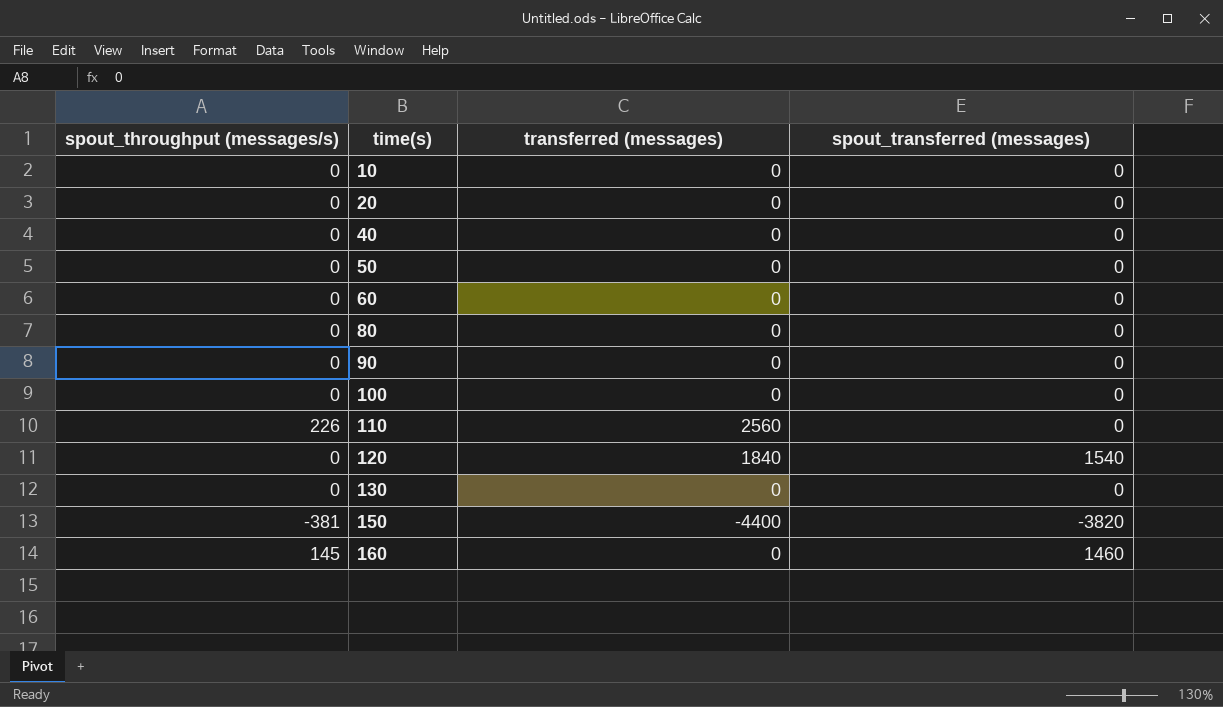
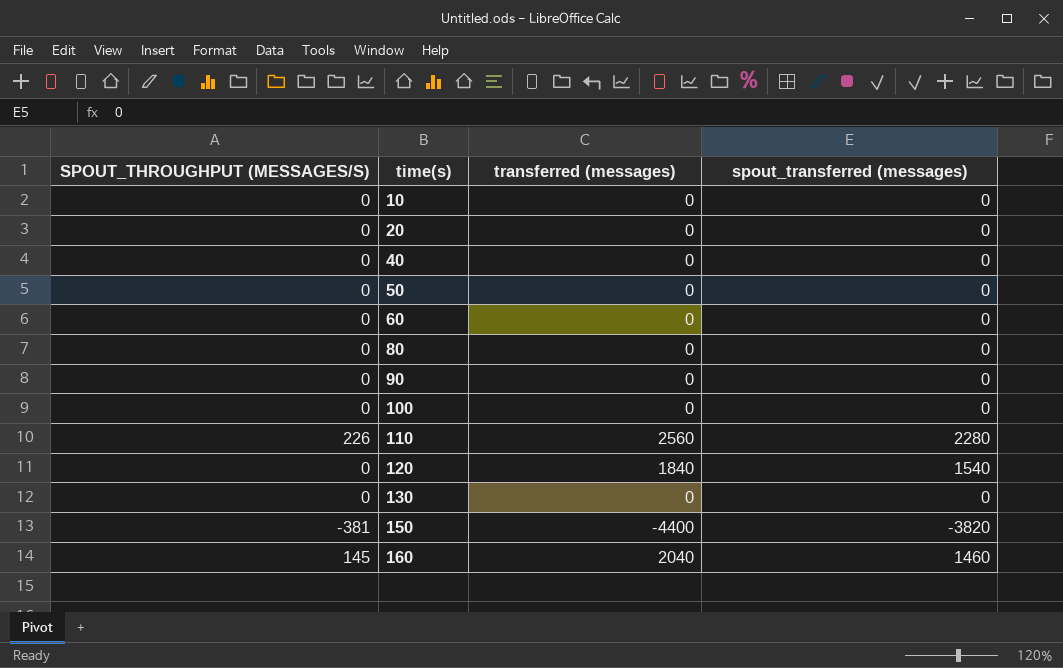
column name: spout_throughput (messages/s) -> SPOUT_THROUGHPUT (MESSAGES/S)
110 | spout_transferred (messages): 0 -> 2280
160 | transferred (messages): 0 -> 2040

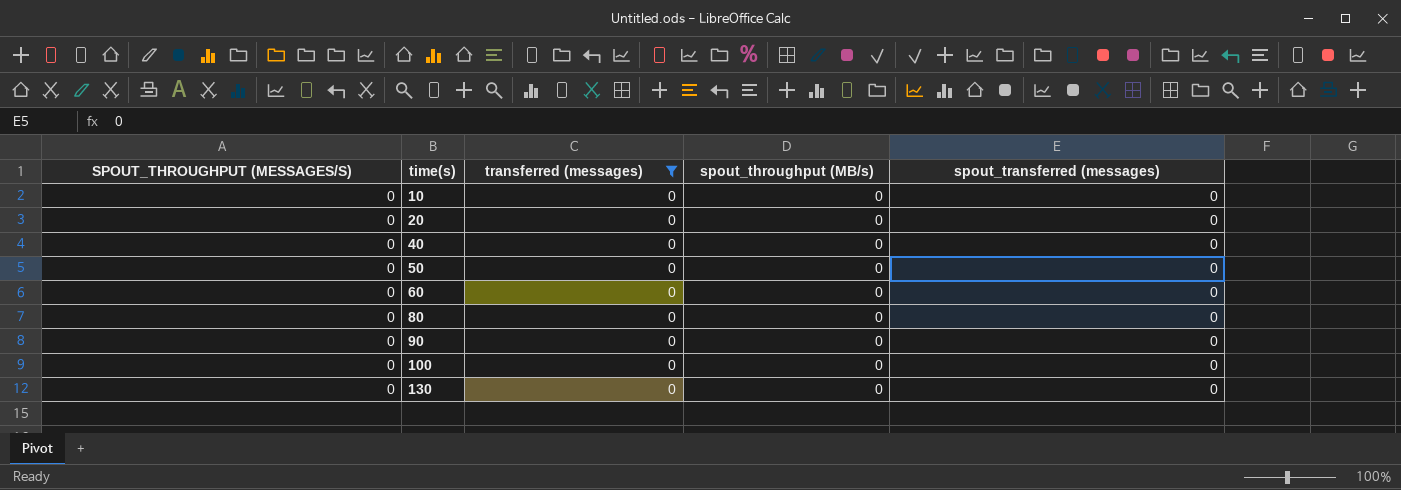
filter: none -> transferred (messages) = 0
column spout_throughput (MB/s) | position: none -> 4

